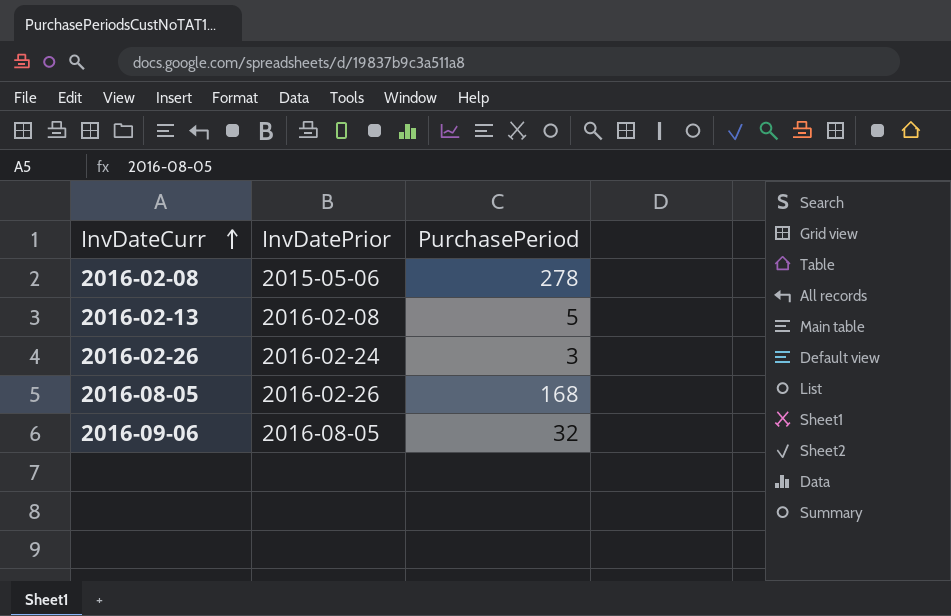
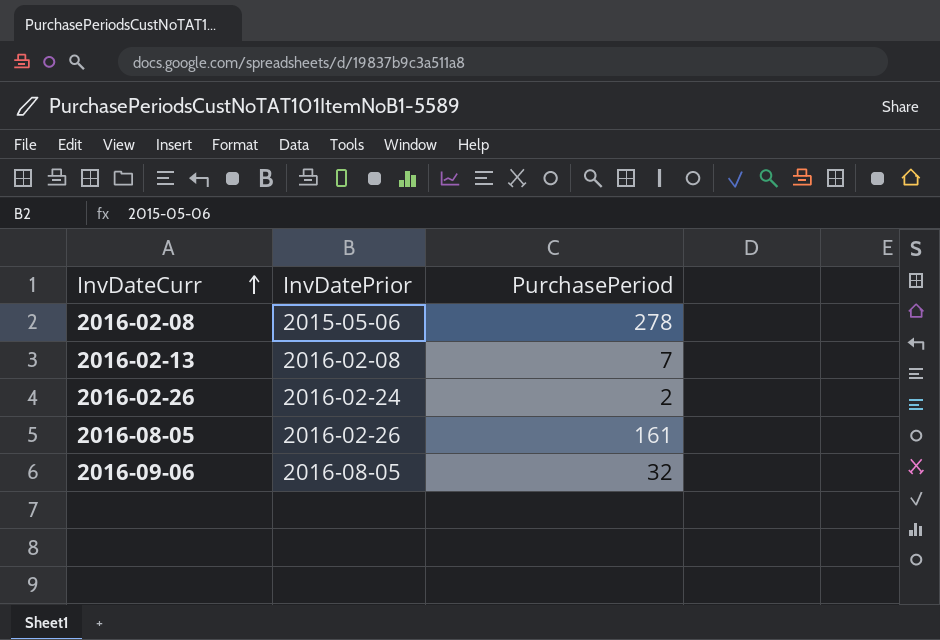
2016-02-13 | PurchasePeriod: 5 -> 7
2016-02-26 | PurchasePeriod: 3 -> 2
2016-08-05 | PurchasePeriod: 168 -> 161

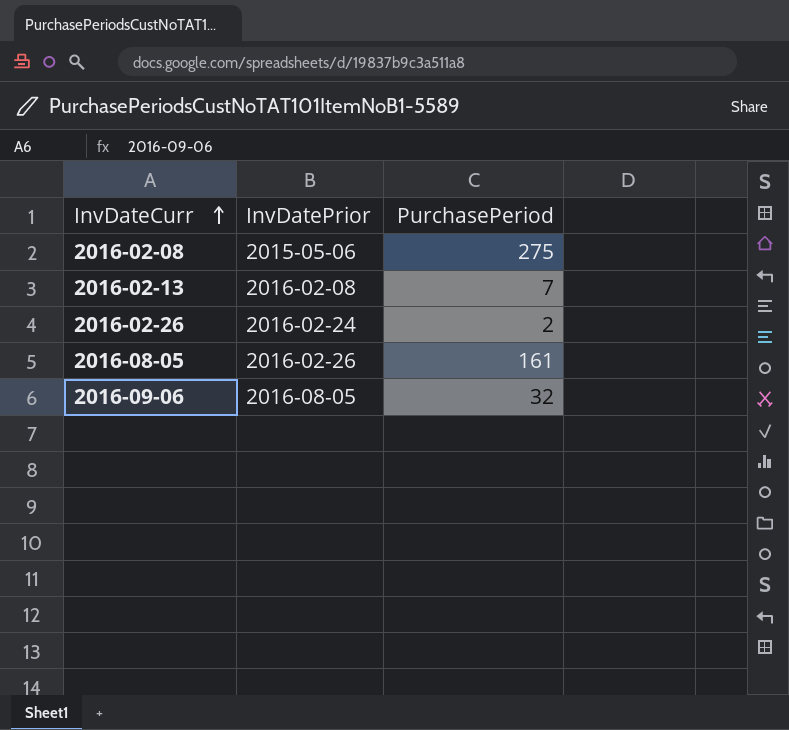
2016-02-08 | PurchasePeriod: 278 -> 275

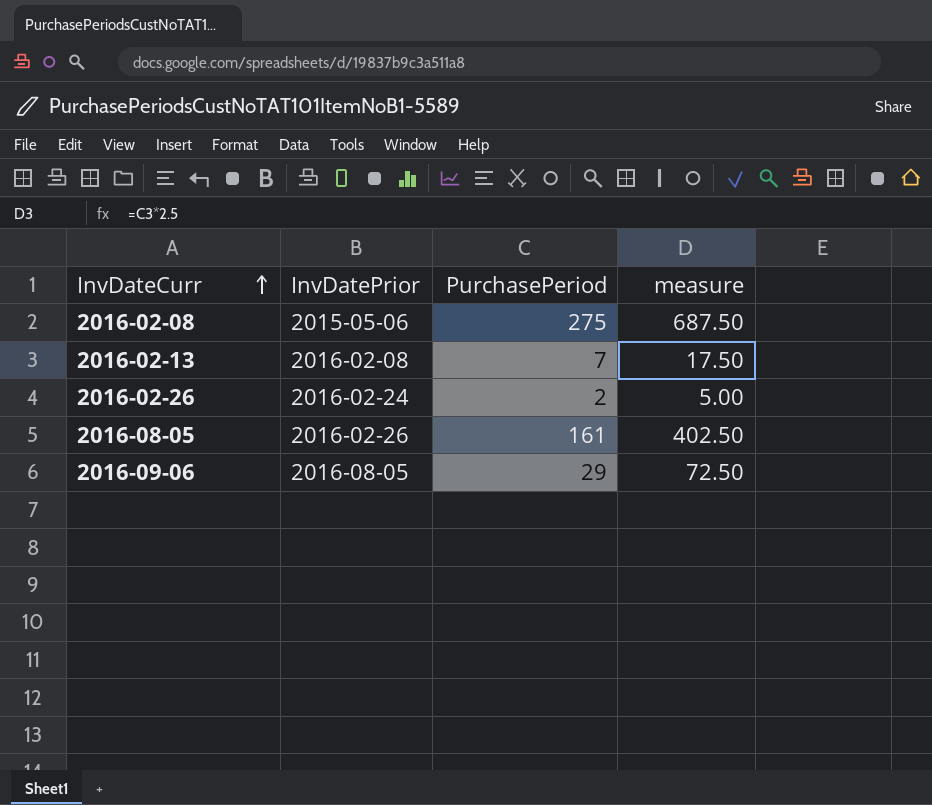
column measure | formula: none -> [PurchasePeriod] * 2.5
2016-09-06 | PurchasePeriod: 32 -> 29

